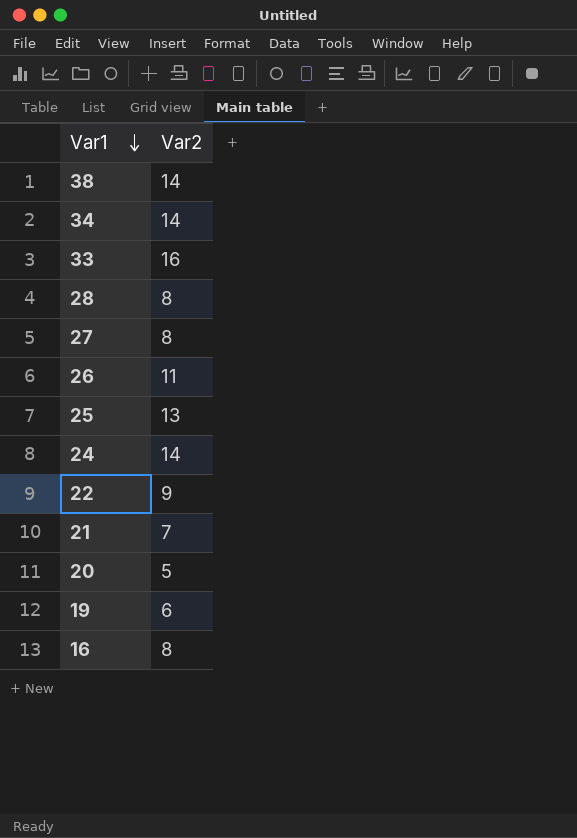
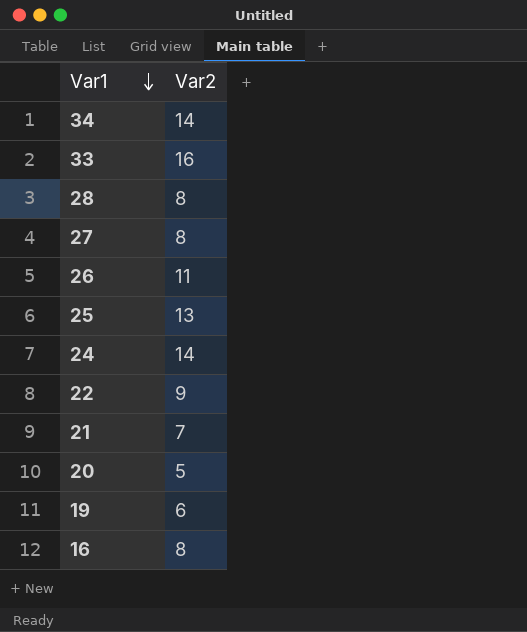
row 38: 14 -> none

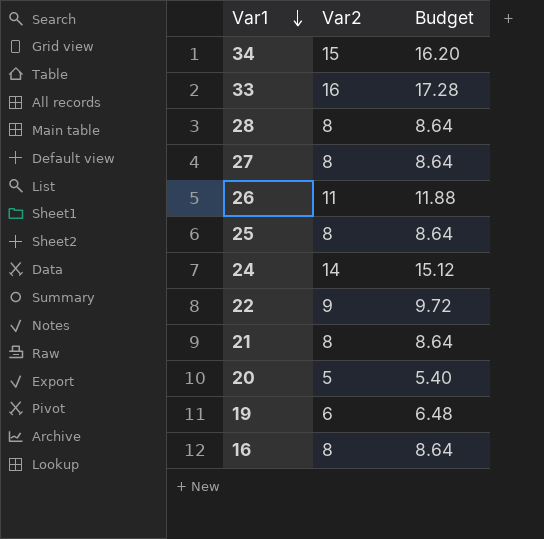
column Budget | formula: none -> [Var2] * 1.08
34 | Var2: 14 -> 15
25 | Var2: 13 -> 8
21 | Var2: 7 -> 8

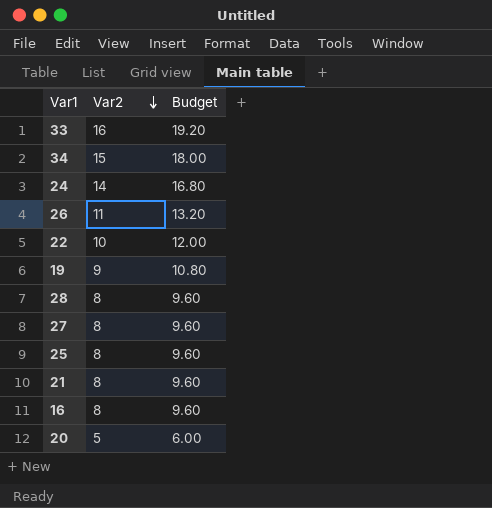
row order: Var1 descending -> Var2 descending
column Budget | formula: [Var2] * 1.08 -> [Var2] * 1.2
22 | Var2: 9 -> 10
19 | Var2: 6 -> 9

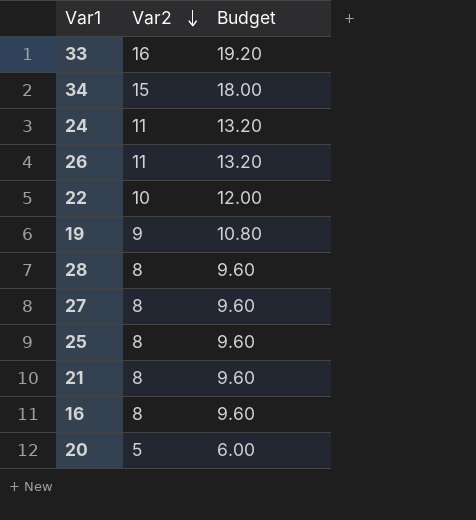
24 | Var2: 14 -> 11
24 | Budget: 16.80 -> 13.20

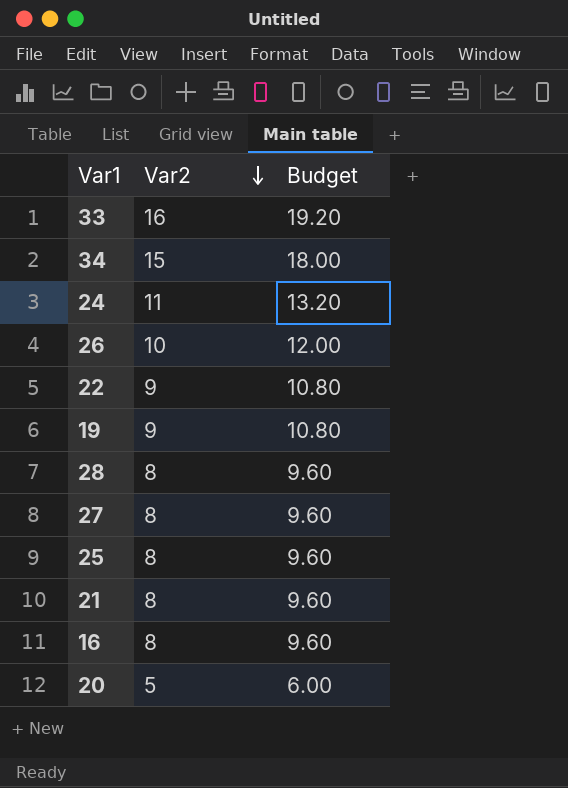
26 | Var2: 11 -> 10
26 | Budget: 13.20 -> 12.00
22 | Var2: 10 -> 9
22 | Budget: 12.00 -> 10.80

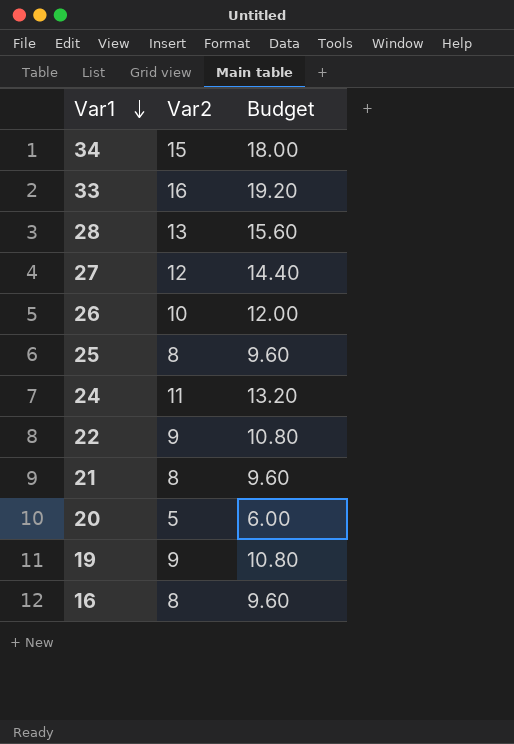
row order: Var2 descending -> Var1 descending
28 | Var2: 8 -> 13
28 | Budget: 9.60 -> 15.60
27 | Var2: 8 -> 12
27 | Budget: 9.60 -> 14.40

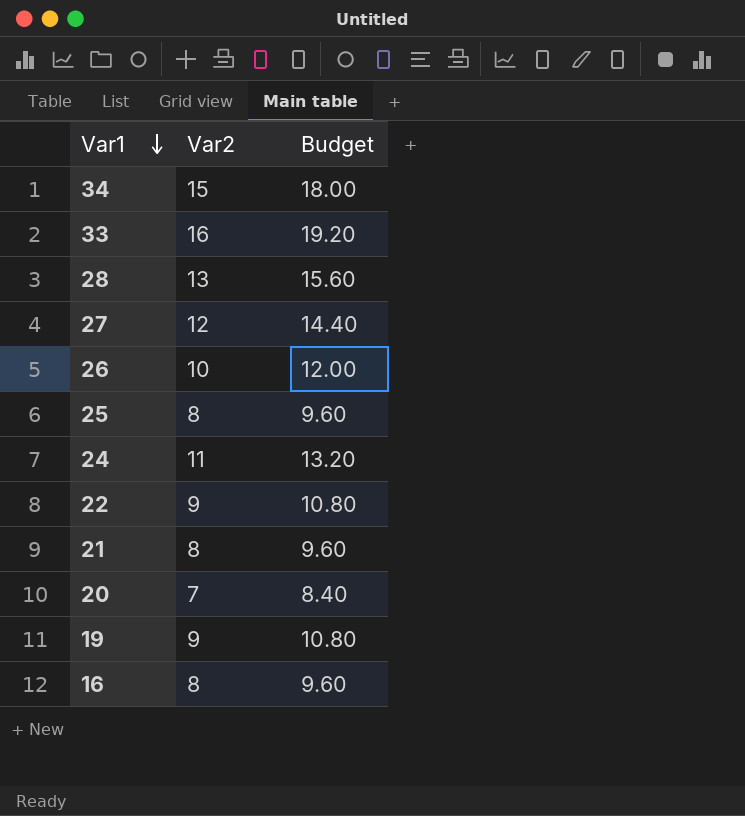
20 | Var2: 5 -> 7
20 | Budget: 6.00 -> 8.40

